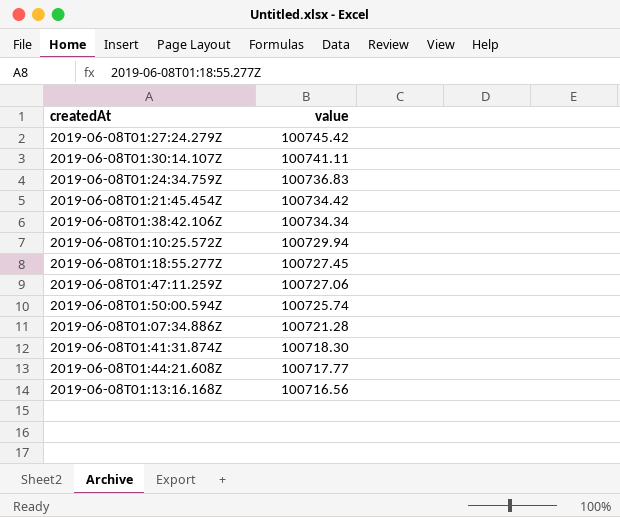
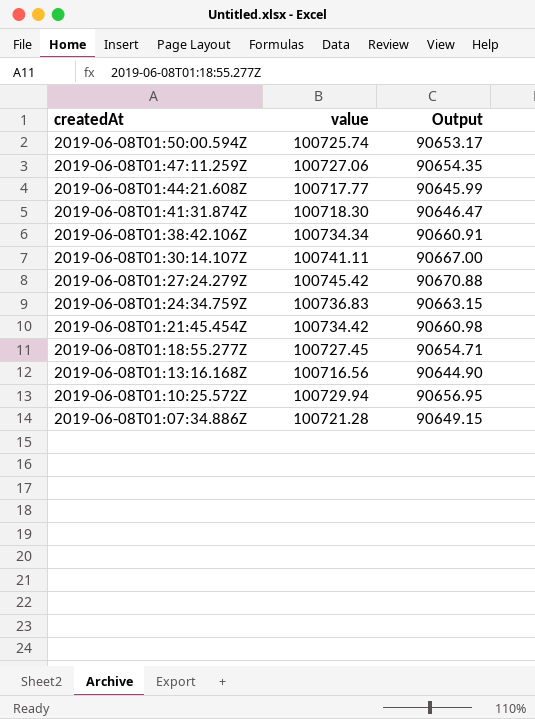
row order: value descending -> createdAt descending
column Output | formula: none -> [value] * 0.9

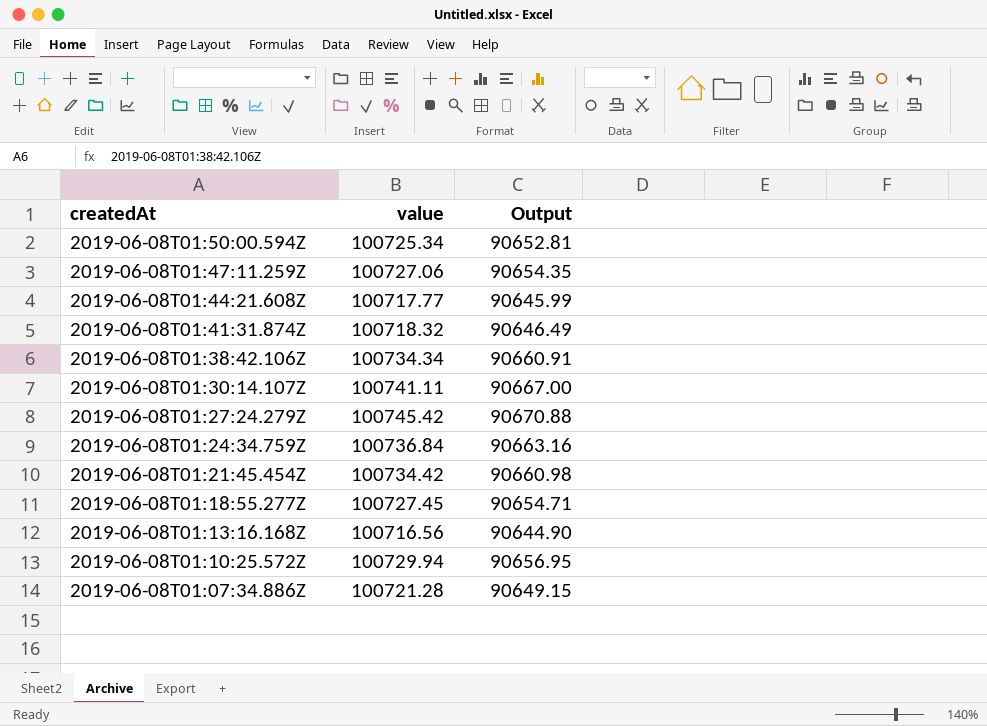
2019-06-08T01:50:00.594Z | value: 100725.74 -> 100725.34
2019-06-08T01:50:00.594Z | Output: 90653.17 -> 90652.81
2019-06-08T01:41:31.874Z | value: 100718.30 -> 100718.32
2019-06-08T01:41:31.874Z | Output: 90646.47 -> 90646.49
2019-06-08T01:24:34.759Z | value: 100736.83 -> 100736.84
2019-06-08T01:24:34.759Z | Output: 90663.15 -> 90663.16

